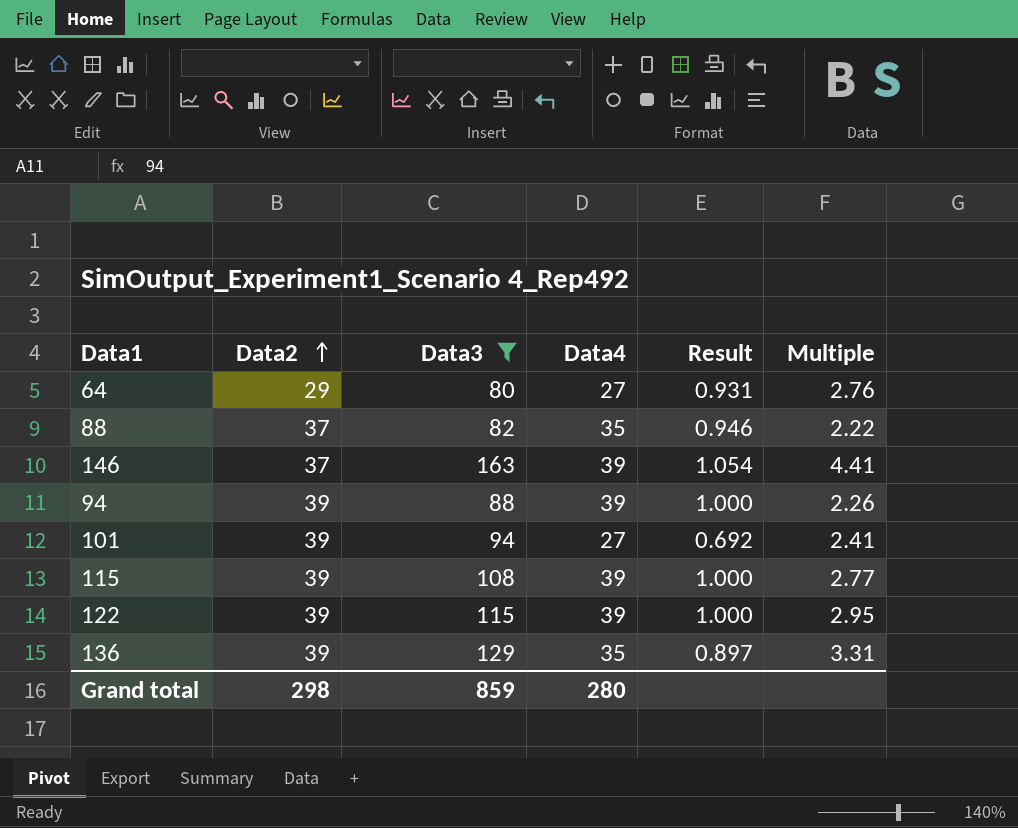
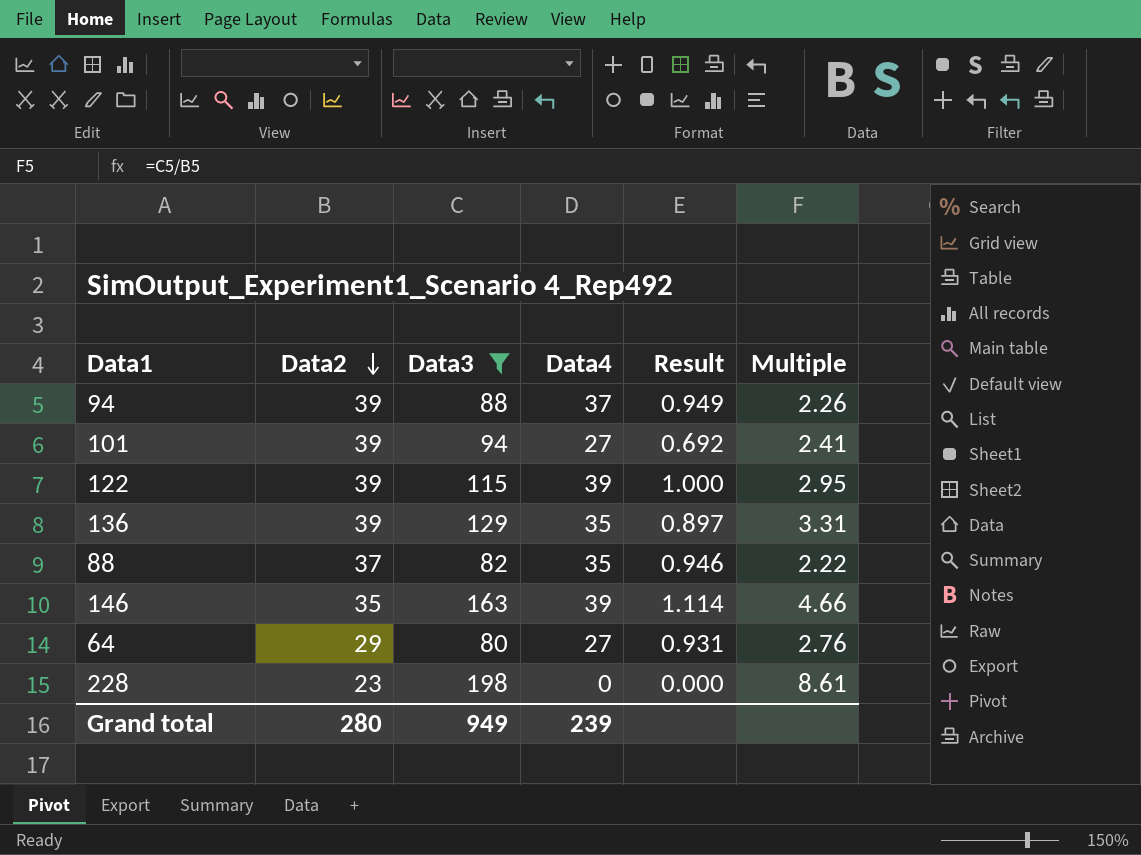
row order: Data2 ascending -> Data2 descending
row 115: 39 | 108 | 39 | 1.000 | 2.77 -> none
94 | Data4: 39 -> 37
94 | Result: 1.000 -> 0.949
146 | Data2: 37 -> 35
146 | Result: 1.054 -> 1.114
146 | Multiple: 4.41 -> 4.66
row 228: none -> 23 | 198 | 0 | 0.000 | 8.61
Grand total | Data2: 298 -> 280
Grand total | Data3: 859 -> 949
Grand total | Data4: 280 -> 239

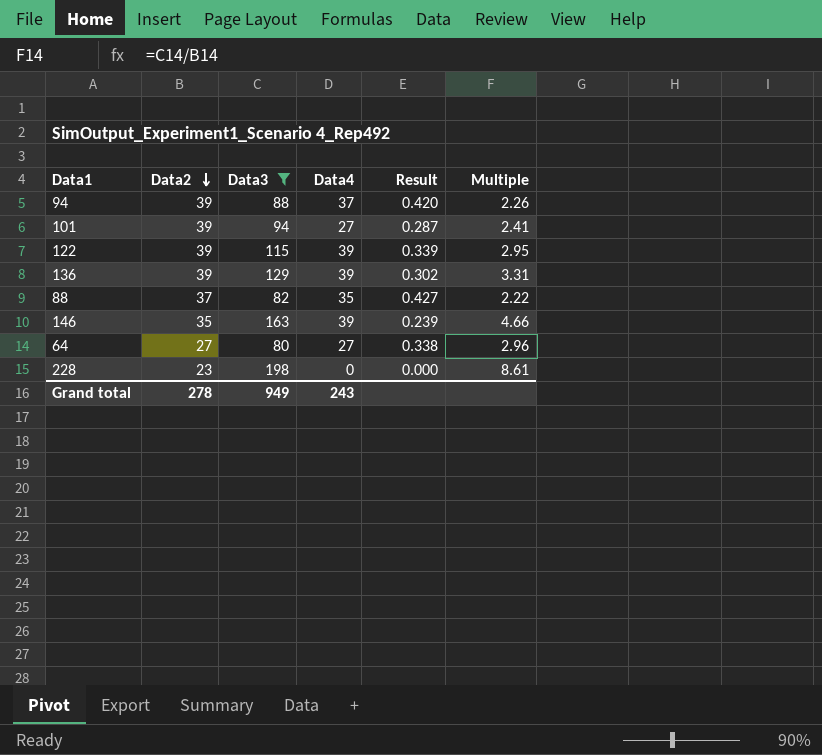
column Result | formula: [Data4] / [Data2] -> [Data4] / [Data3]
136 | Data4: 35 -> 39
64 | Data2: 29 -> 27
64 | Multiple: 2.76 -> 2.96
Grand total | Data2: 280 -> 278
Grand total | Data4: 239 -> 243

